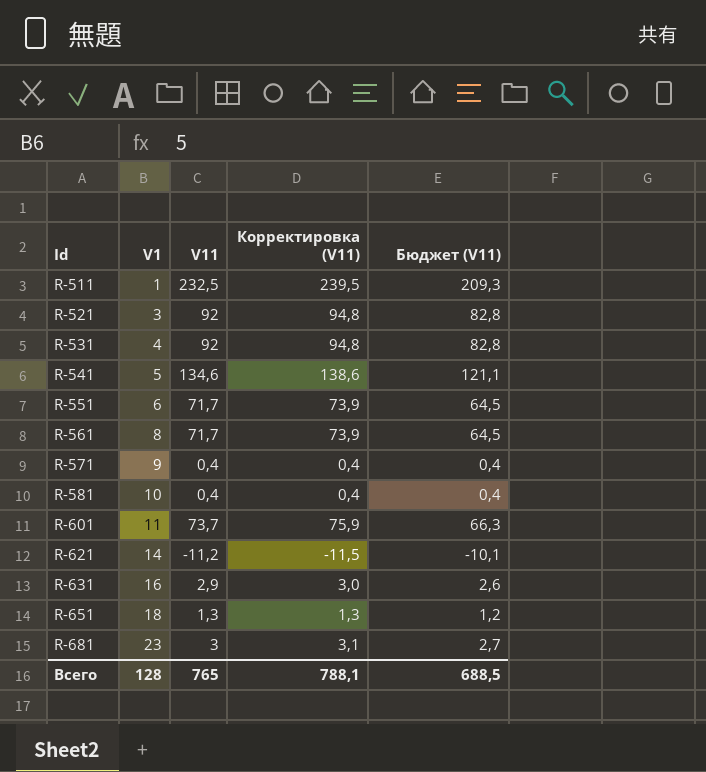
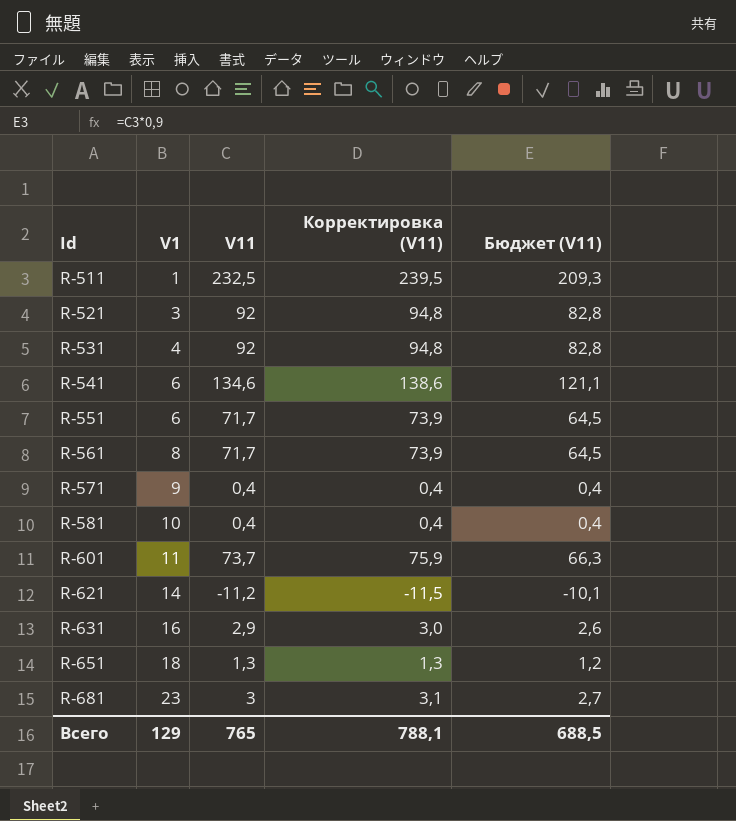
R-541 | V1: 5 -> 6
Всего | V1: 128 -> 129

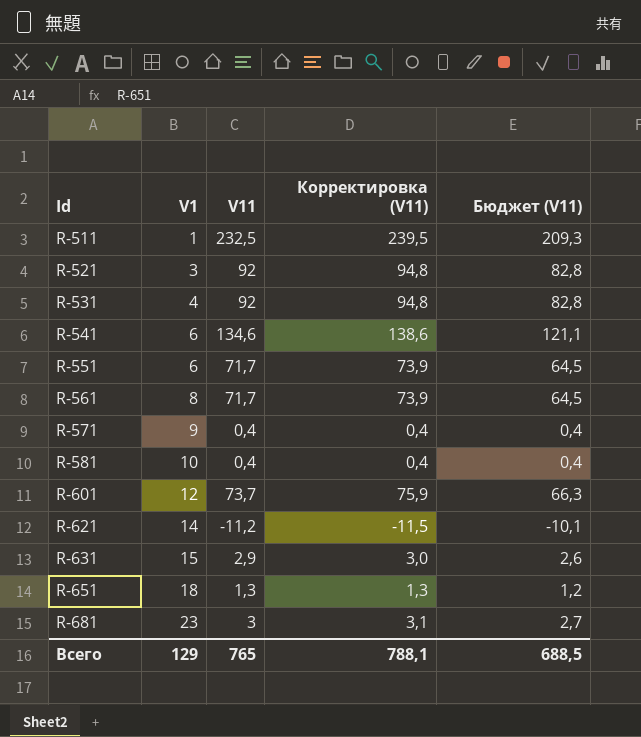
R-601 | V1: 11 -> 12
R-631 | V1: 16 -> 15

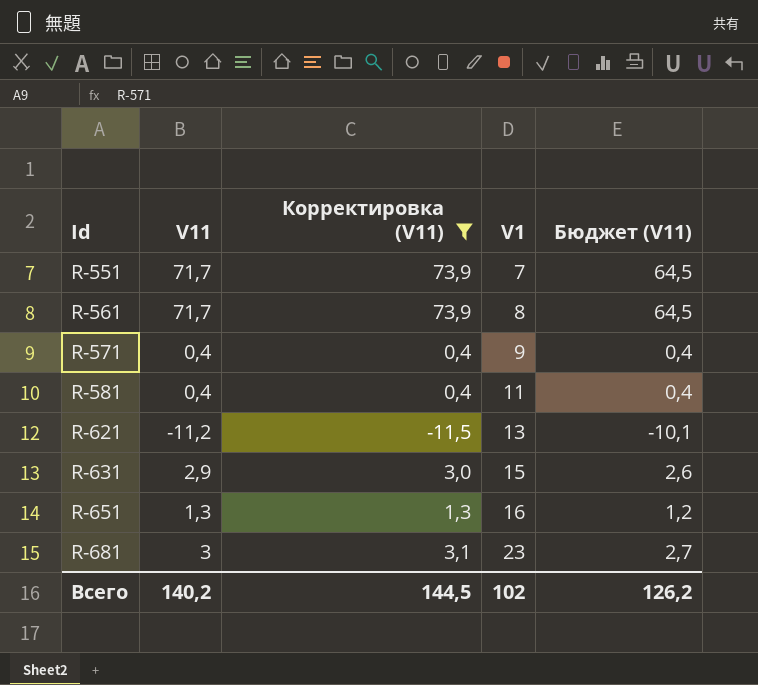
filter: none -> Корректировка (V11) <= 73,9
column V1 | position: 2 -> 4
R-551 | V1: 6 -> 7
R-581 | V1: 10 -> 11
R-621 | V1: 14 -> 13
R-651 | V1: 18 -> 16
Всего | V11: 765 -> 140,2
Всего | Корректировка (V11): 788,1 -> 144,5
Всего | V1: 129 -> 102
Всего | Бюджет (V11): 688,5 -> 126,2

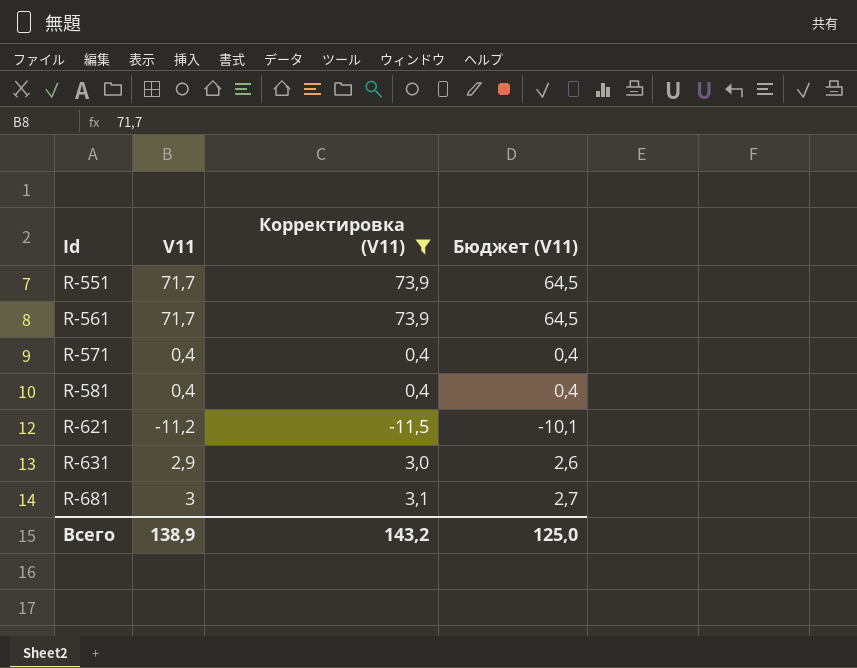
column V1 | position: 4 -> none
row R-651: 1,3 | 1,3 | 16 | 1,2 -> none
Всего | V11: 140,2 -> 138,9
Всего | Корректировка (V11): 144,5 -> 143,2
Всего | Бюджет (V11): 126,2 -> 125,0

